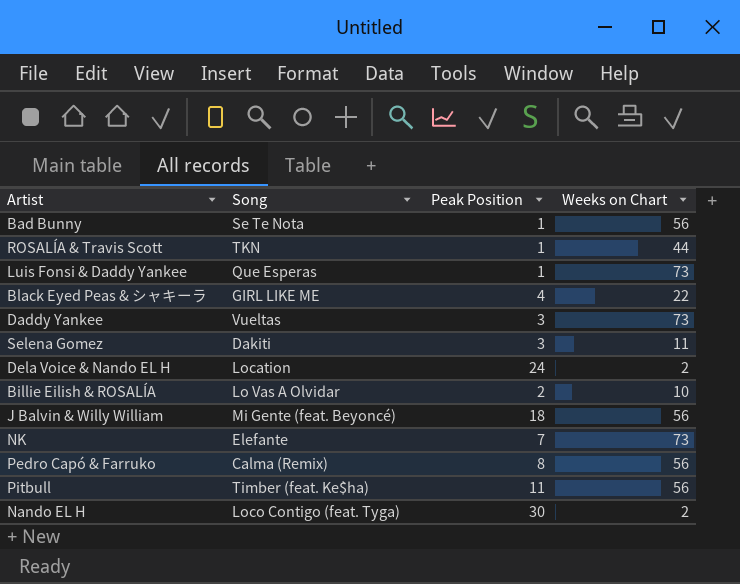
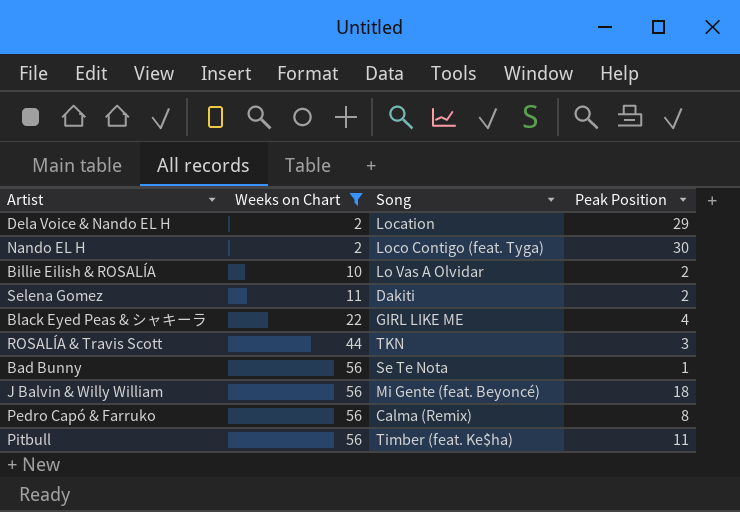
filter: none -> Weeks on Chart != 73
row order: none -> Weeks on Chart ascending
column Weeks on Chart | position: 4 -> 2
Dela Voice & Nando EL H | Peak Position: 24 -> 29
Selena Gomez | Peak Position: 3 -> 2
ROSALÍA & Travis Scott | Peak Position: 1 -> 3

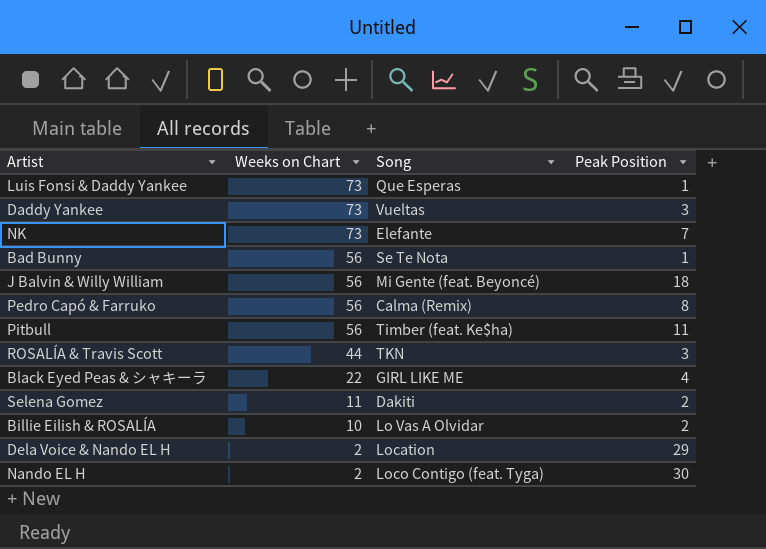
filter: Weeks on Chart != 73 -> none
row order: Weeks on Chart ascending -> Weeks on Chart descending

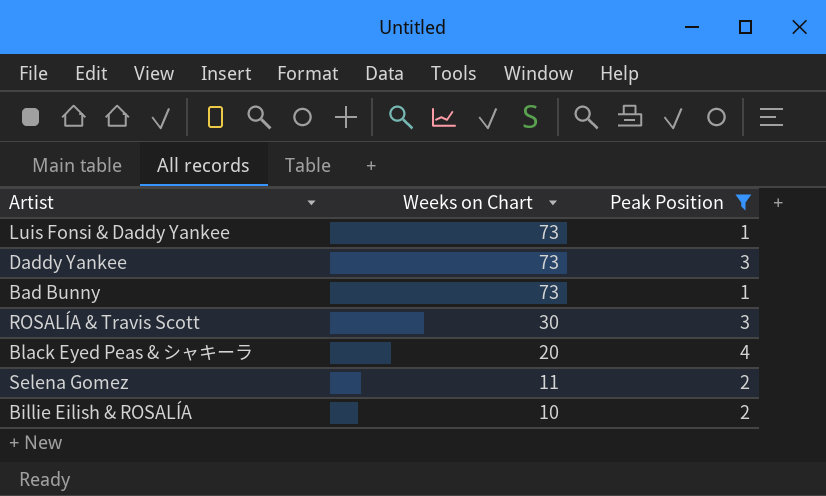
filter: none -> Peak Position <= 4
column Song | position: 3 -> none
Bad Bunny | Weeks on Chart: 56 -> 73
ROSALÍA & Travis Scott | Weeks on Chart: 44 -> 30
Black Eyed Peas & シャキーラ | Weeks on Chart: 22 -> 20

